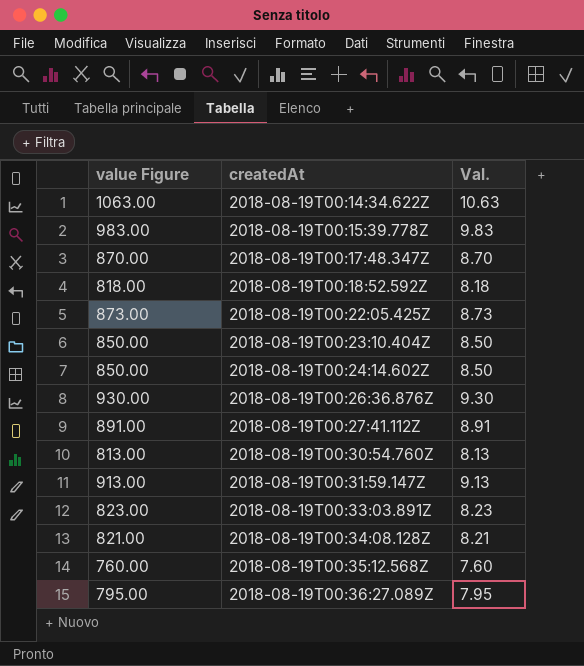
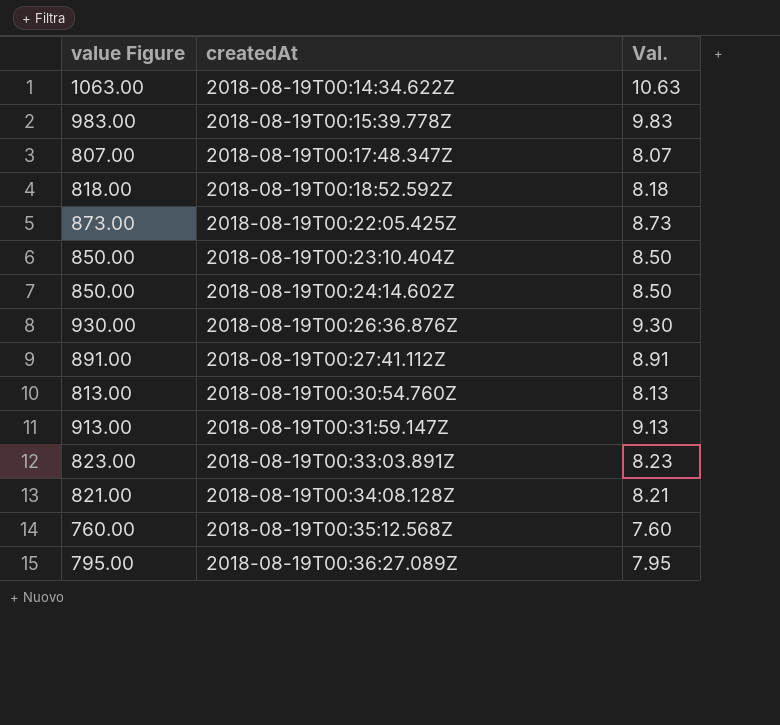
2018-08-19T00:17:48.347Z | value Figure: 870.00 -> 807.00
2018-08-19T00:17:48.347Z | Val.: 8.70 -> 8.07

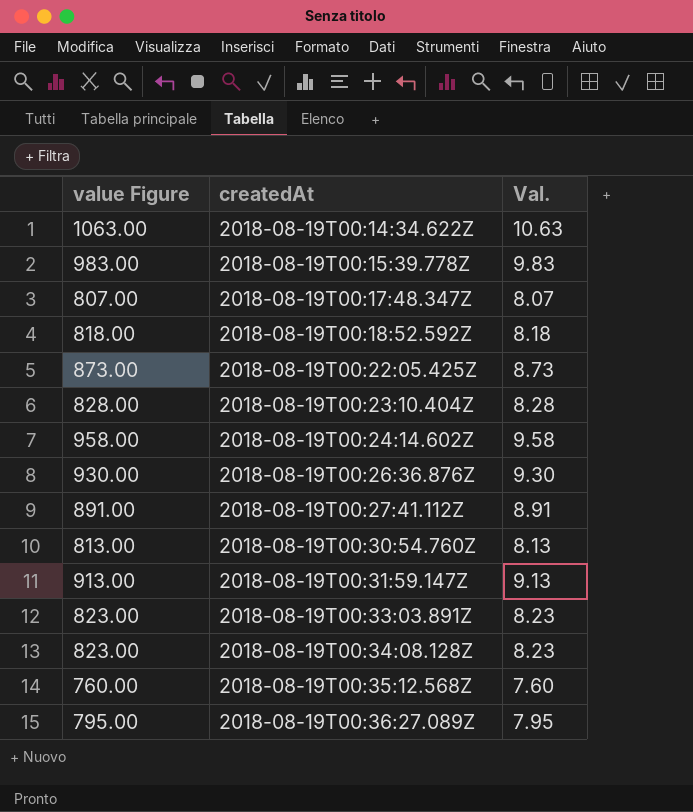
2018-08-19T00:23:10.404Z | value Figure: 850.00 -> 828.00
2018-08-19T00:23:10.404Z | Val.: 8.50 -> 8.28
2018-08-19T00:24:14.602Z | value Figure: 850.00 -> 958.00
2018-08-19T00:24:14.602Z | Val.: 8.50 -> 9.58
2018-08-19T00:34:08.128Z | value Figure: 821.00 -> 823.00
2018-08-19T00:34:08.128Z | Val.: 8.21 -> 8.23

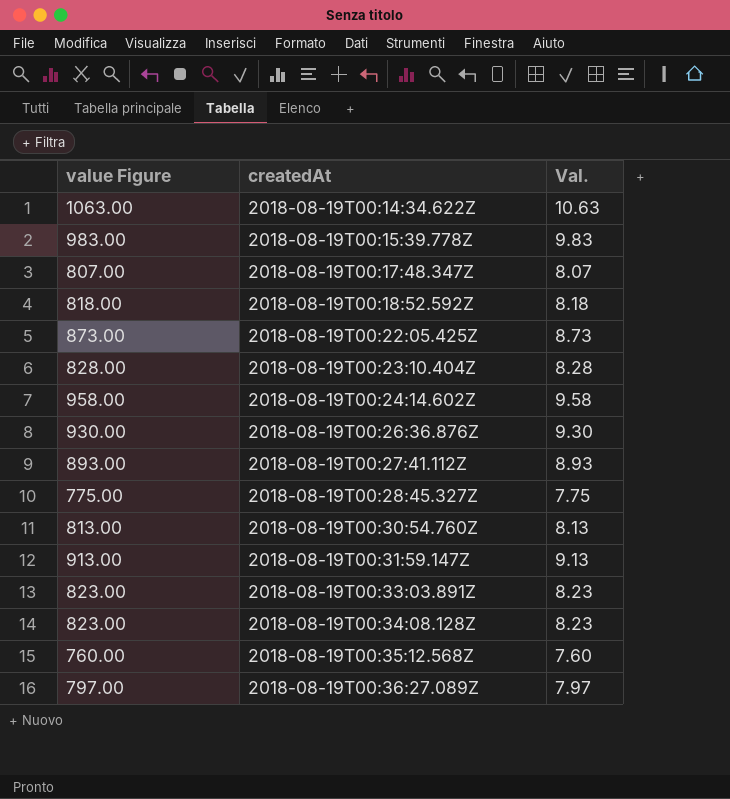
2018-08-19T00:27:41.112Z | value Figure: 891.00 -> 893.00
2018-08-19T00:27:41.112Z | Val.: 8.91 -> 8.93
row 2018-08-19T00:28:45.327Z: none -> 775.00 | 7.75
2018-08-19T00:36:27.089Z | value Figure: 795.00 -> 797.00
2018-08-19T00:36:27.089Z | Val.: 7.95 -> 7.97

